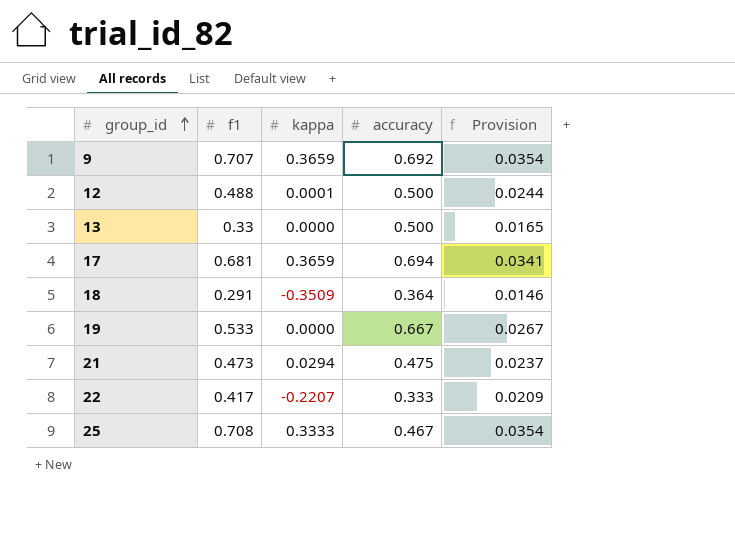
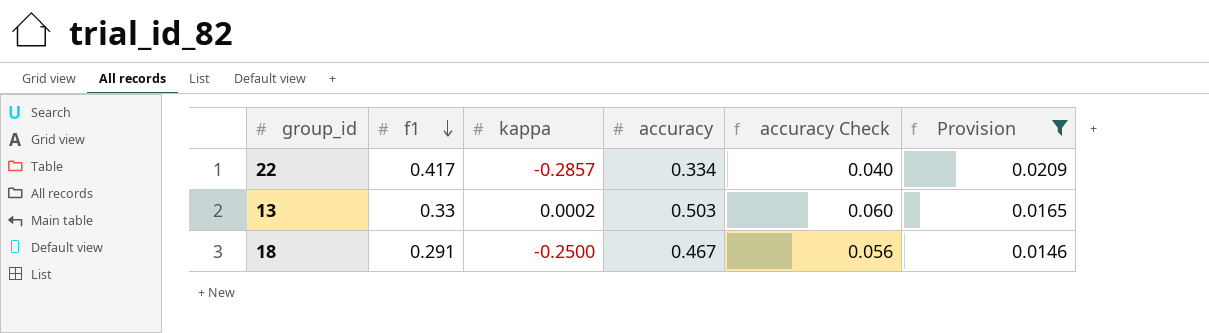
filter: none -> Provision <= 0.0209
row order: group_id ascending -> f1 descending
column accuracy Check | formula: none -> [accuracy] * 0.12
22 | kappa: -0.2207 -> -0.2857
22 | accuracy: 0.333 -> 0.334
13 | kappa: 0.0000 -> 0.0002
13 | accuracy: 0.500 -> 0.503
18 | kappa: -0.3509 -> -0.2500
18 | accuracy: 0.364 -> 0.467

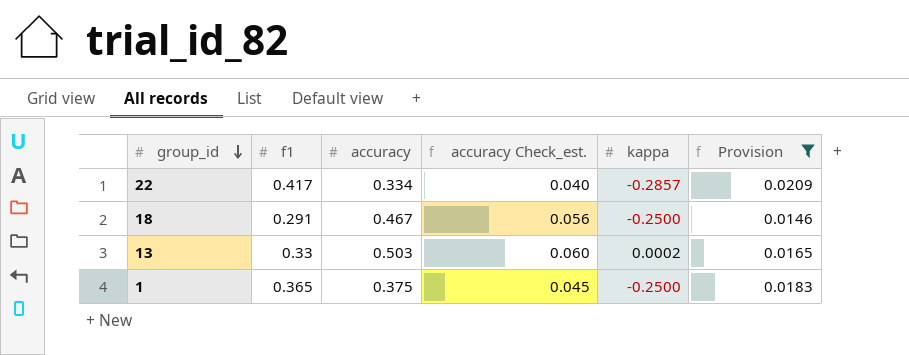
row order: f1 descending -> group_id descending
column name: accuracy Check -> accuracy Check_est.
column kappa | position: 3 -> 5
row 1: none -> 0.365 | 0.375 | 0.045 | -0.2500 | 0.0183

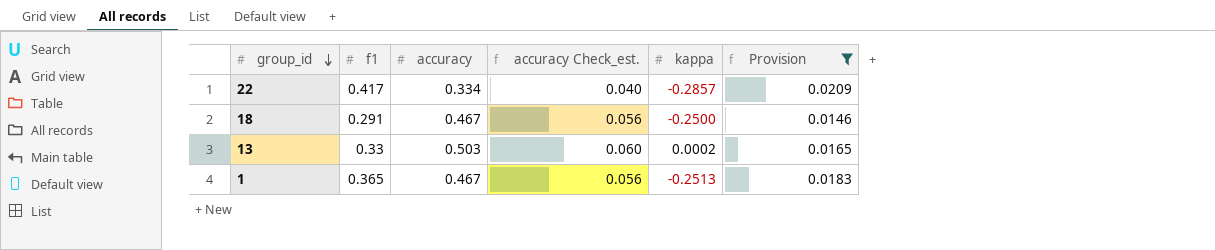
1 | accuracy: 0.375 -> 0.467
1 | accuracy Check_est.: 0.045 -> 0.056
1 | kappa: -0.2500 -> -0.2513

